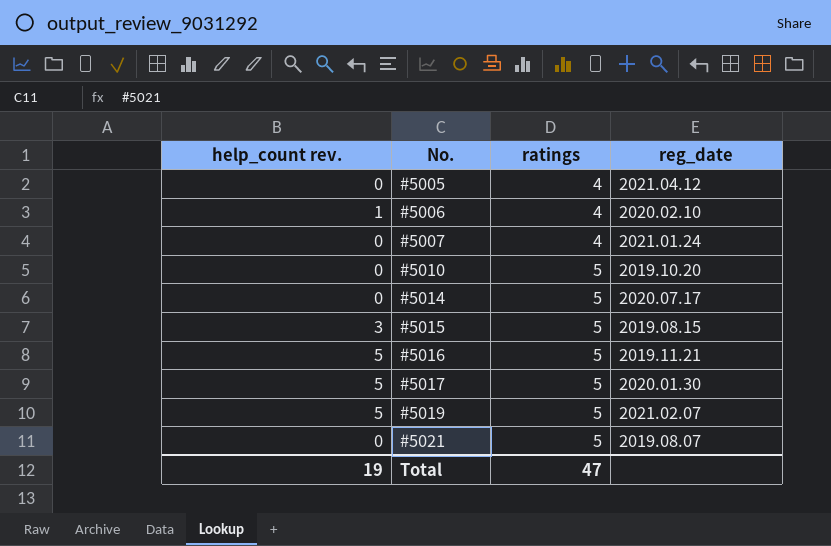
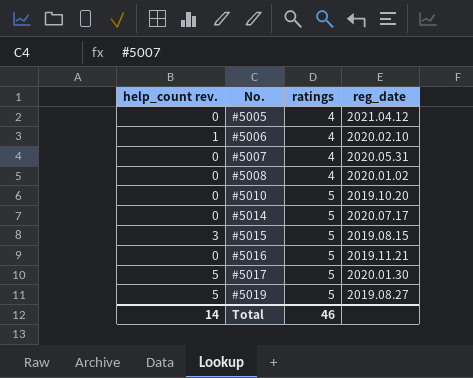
row #5021: 0 | 5 | 2019.08.07 -> none
#5007 | reg_date: 2021.01.24 -> 2020.05.31
row #5008: none -> 0 | 4 | 2020.01.02
#5016 | help_count rev.: 5 -> 0
#5019 | reg_date: 2021.02.07 -> 2019.08.27
Total | help_count rev.: 19 -> 14
Total | ratings: 47 -> 46

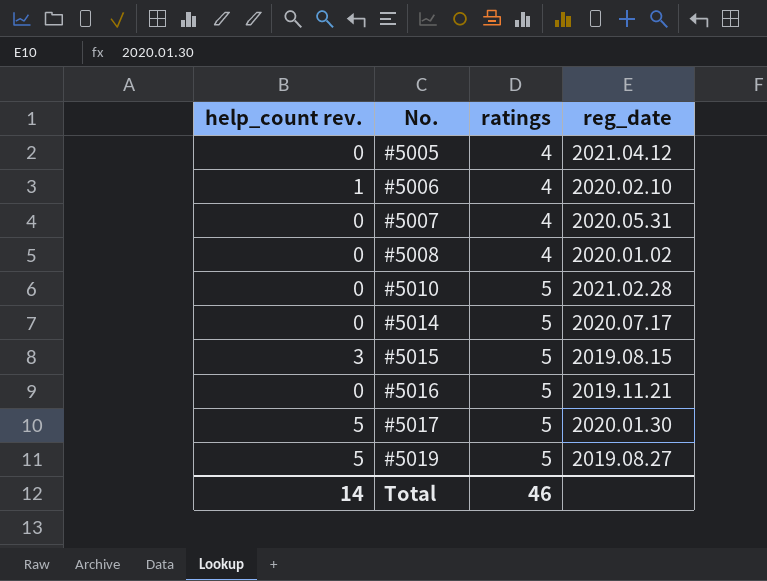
#5010 | reg_date: 2019.10.20 -> 2021.02.28

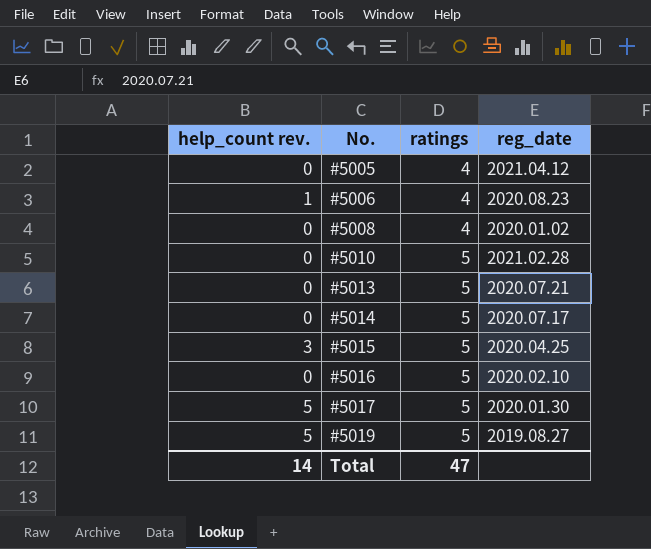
row #5007: 0 | 4 | 2020.05.31 -> none
#5006 | reg_date: 2020.02.10 -> 2020.08.23
row #5013: none -> 0 | 5 | 2020.07.21
#5015 | reg_date: 2019.08.15 -> 2020.04.25
#5016 | reg_date: 2019.11.21 -> 2020.02.10
Total | ratings: 46 -> 47

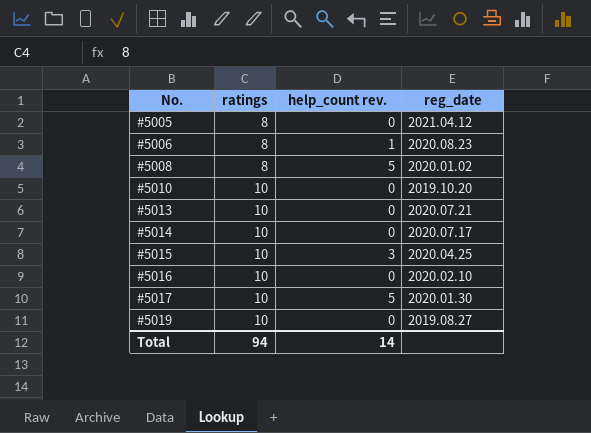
column help_count rev. | position: 1 -> 3
#5005 | ratings: 4 -> 8
#5006 | ratings: 4 -> 8
#5008 | ratings: 4 -> 8
#5008 | help_count rev.: 0 -> 5
#5010 | ratings: 5 -> 10
#5010 | reg_date: 2021.02.28 -> 2019.10.20
#5013 | ratings: 5 -> 10
#5014 | ratings: 5 -> 10
#5015 | ratings: 5 -> 10
#5016 | ratings: 5 -> 10
#5017 | ratings: 5 -> 10
#5019 | ratings: 5 -> 10
#5019 | help_count rev.: 5 -> 0
Total | ratings: 47 -> 94

